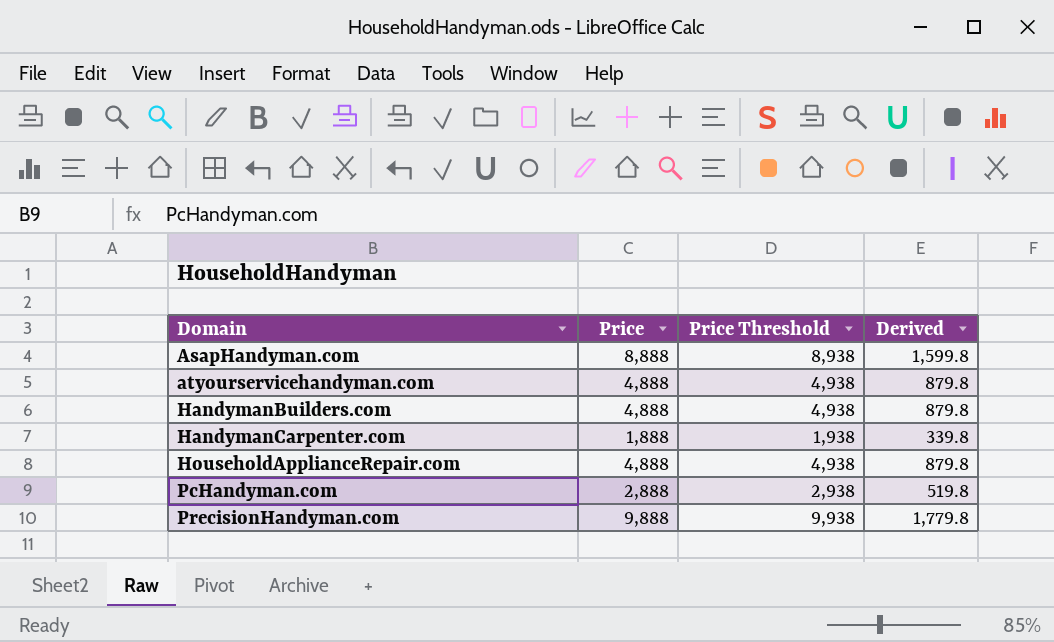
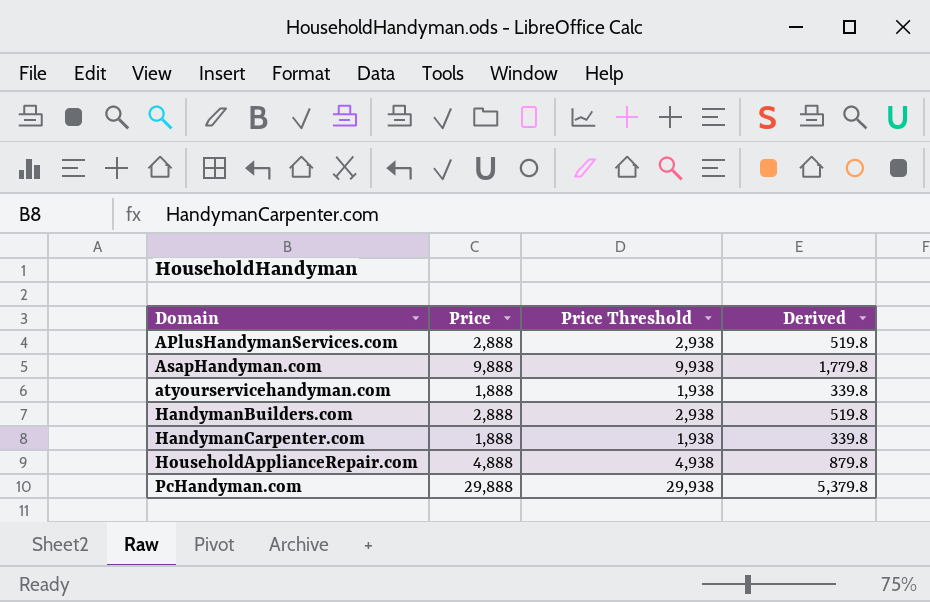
row PrecisionHandyman.com: 9,888 | 9,938 | 1,779.8 -> none
row APlusHandymanServices.com: none -> 2,888 | 2,938 | 519.8
AsapHandyman.com | Price: 8,888 -> 9,888
AsapHandyman.com | Price Threshold: 8,938 -> 9,938
AsapHandyman.com | Derived: 1,599.8 -> 1,779.8
atyourservicehandyman.com | Price: 4,888 -> 1,888
atyourservicehandyman.com | Price Threshold: 4,938 -> 1,938
atyourservicehandyman.com | Derived: 879.8 -> 339.8
HandymanBuilders.com | Price: 4,888 -> 2,888
HandymanBuilders.com | Price Threshold: 4,938 -> 2,938
HandymanBuilders.com | Derived: 879.8 -> 519.8
PcHandyman.com | Price: 2,888 -> 29,888
PcHandyman.com | Price Threshold: 2,938 -> 29,938
PcHandyman.com | Derived: 519.8 -> 5,379.8

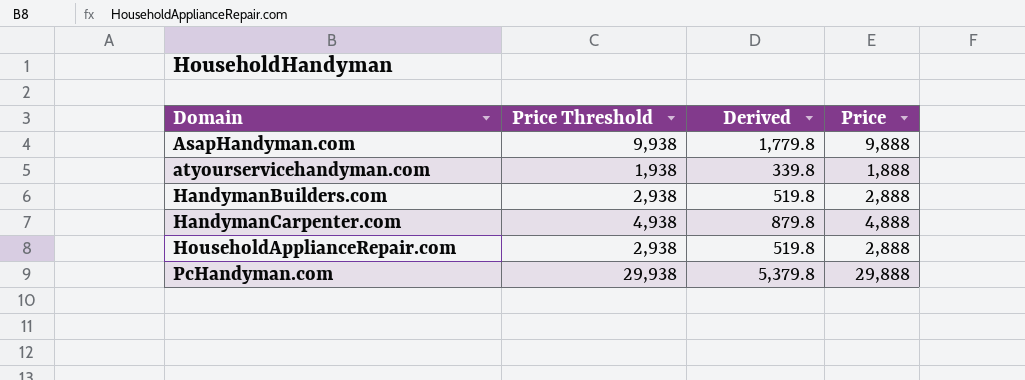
column Price | position: 2 -> 4
row APlusHandymanServices.com: 2,888 | 2,938 | 519.8 -> none
HandymanCarpenter.com | Price Threshold: 1,938 -> 4,938
HandymanCarpenter.com | Derived: 339.8 -> 879.8
HandymanCarpenter.com | Price: 1,888 -> 4,888
HouseholdApplianceRepair.com | Price Threshold: 4,938 -> 2,938
HouseholdApplianceRepair.com | Derived: 879.8 -> 519.8
HouseholdApplianceRepair.com | Price: 4,888 -> 2,888

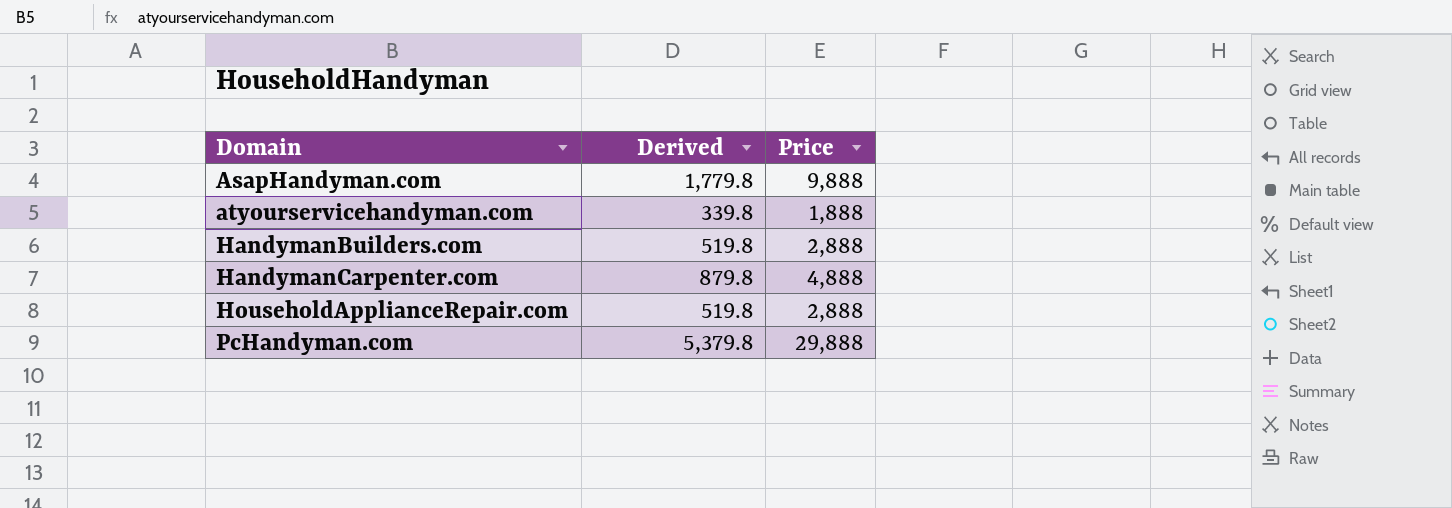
column Price Threshold | formula: [Price] + 50 -> none

